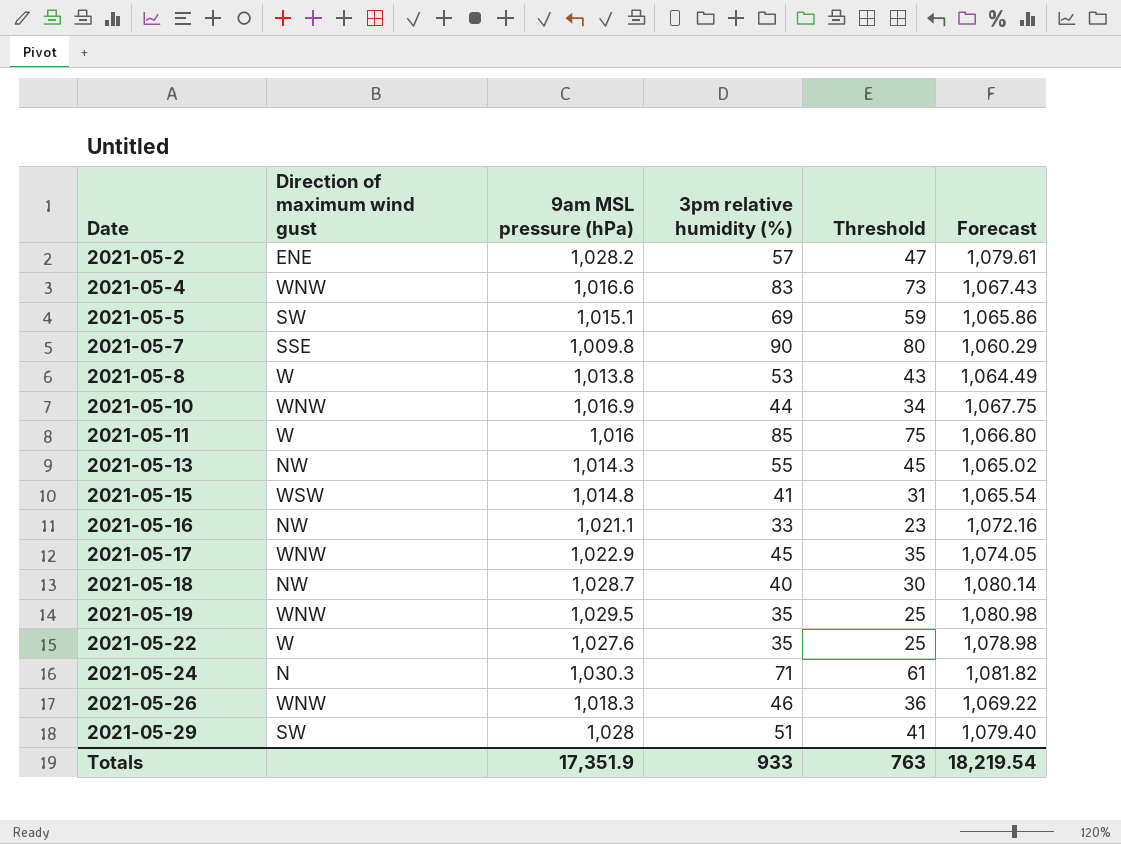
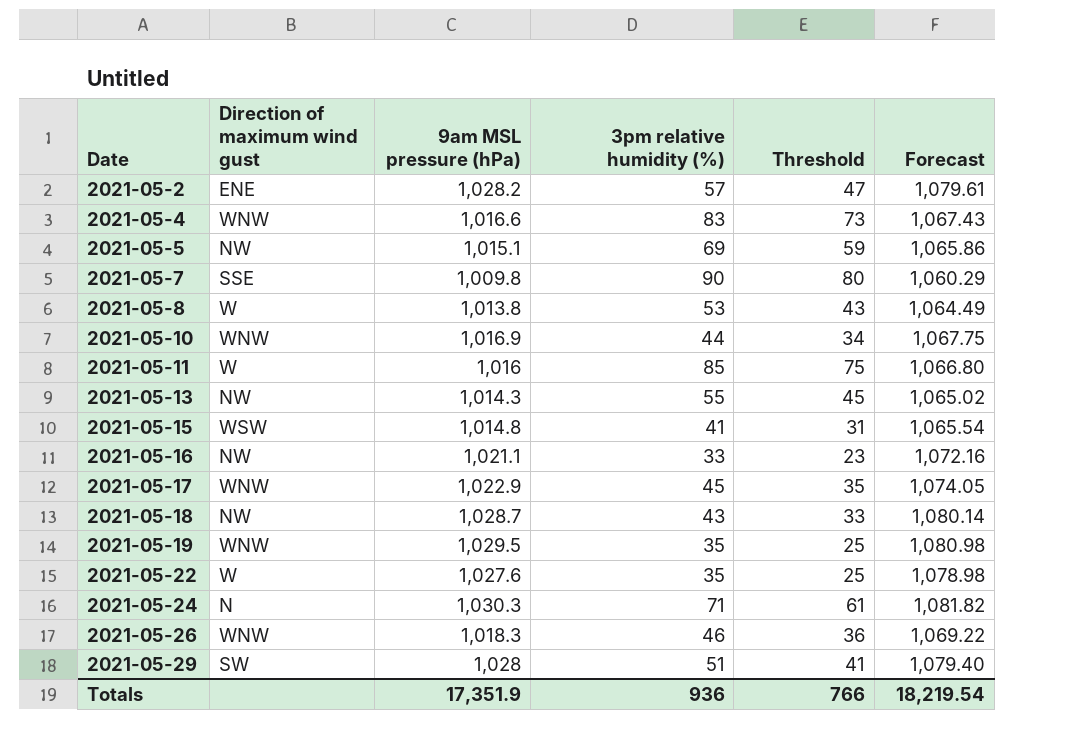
2021-05-5 | Direction of maximum wind gust: SW -> NW
2021-05-18 | 3pm relative humidity (%): 40 -> 43
2021-05-18 | Threshold: 30 -> 33
Totals | 3pm relative humidity (%): 933 -> 936
Totals | Threshold: 763 -> 766

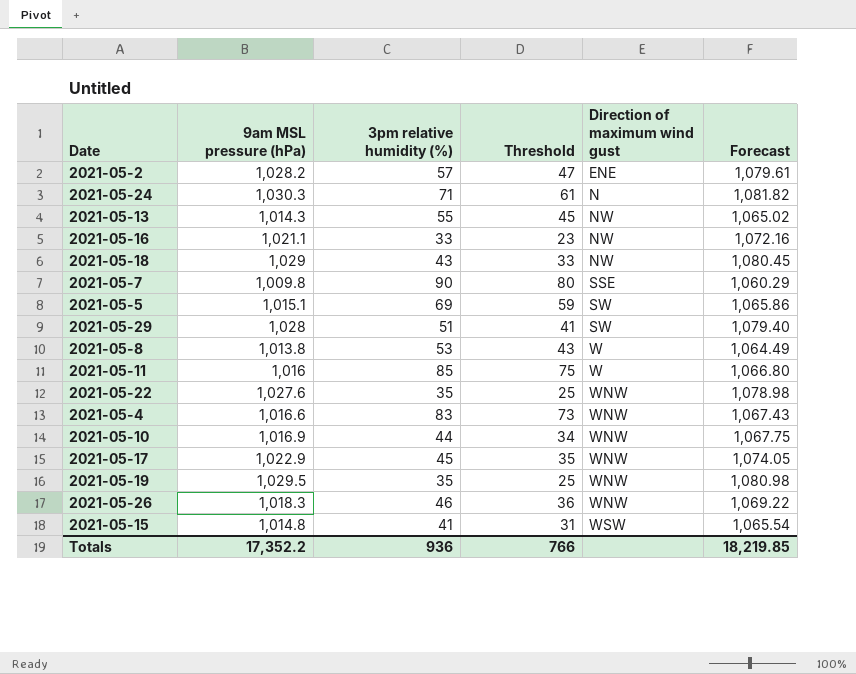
row order: Date ascending -> Direction of maximum wind gust ascending
column Direction of maximum wind gust | position: 2 -> 5
2021-05-18 | 9am MSL pressure (hPa): 1,028.7 -> 1,029
2021-05-18 | Forecast: 1,080.14 -> 1,080.45
2021-05-5 | Direction of maximum wind gust: NW -> SW
2021-05-22 | Direction of maximum wind gust: W -> WNW
Totals | 9am MSL pressure (hPa): 17,351.9 -> 17,352.2
Totals | Forecast: 18,219.54 -> 18,219.85

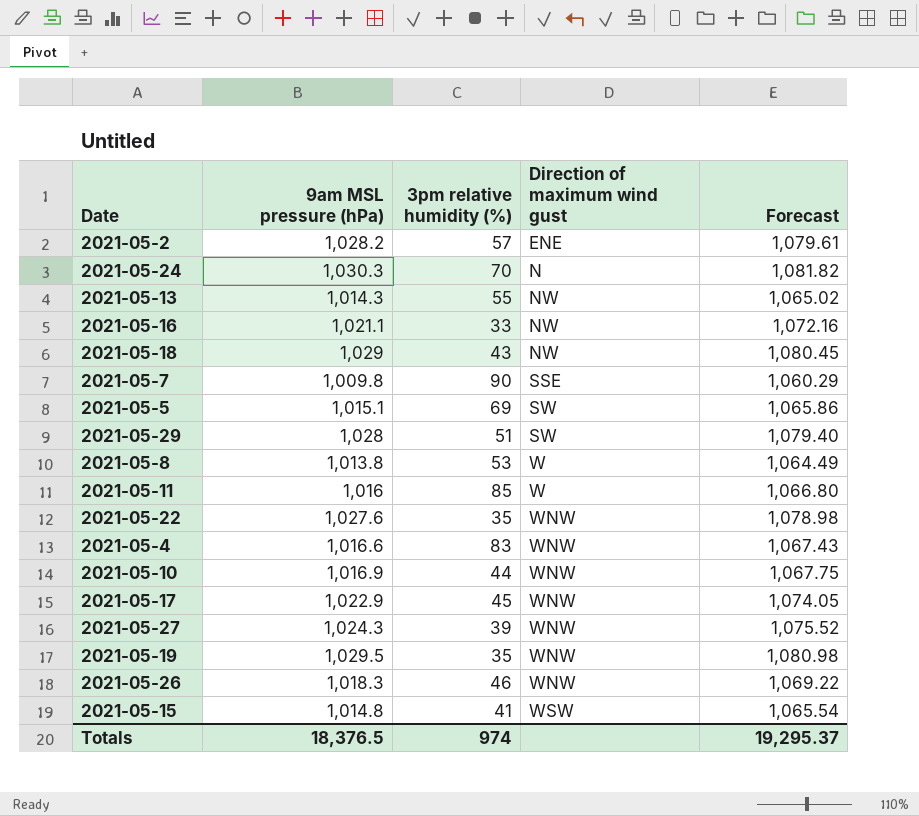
column Threshold | formula: [3pm relative humidity (%)] - 10 -> none
2021-05-24 | 3pm relative humidity (%): 71 -> 70
row 2021-05-27: none -> 1,024.3 | 39 | WNW | 1,075.52
Totals | 9am MSL pressure (hPa): 17,352.2 -> 18,376.5
Totals | 3pm relative humidity (%): 936 -> 974
Totals | Forecast: 18,219.85 -> 19,295.37

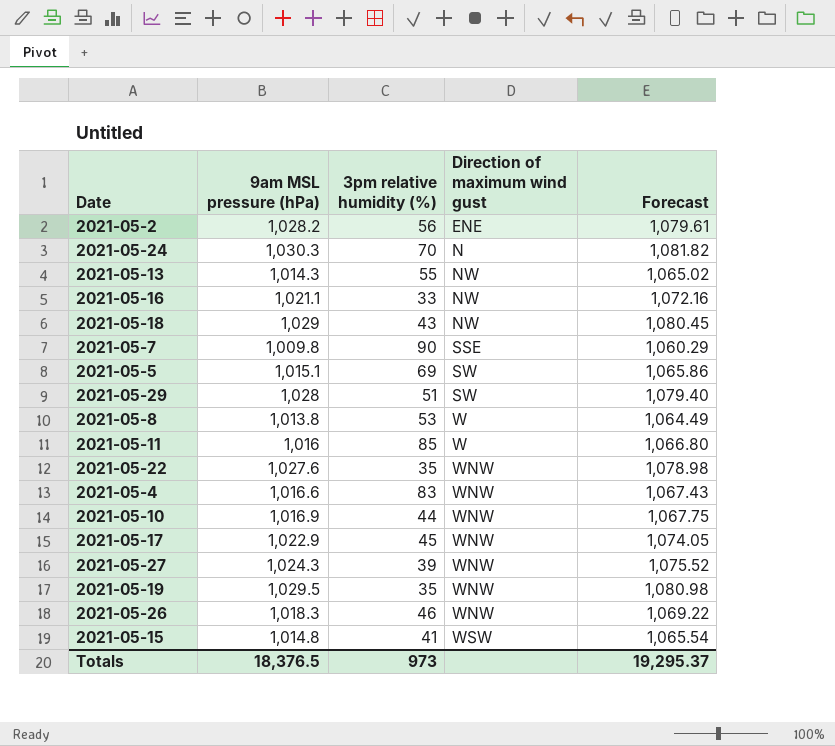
2021-05-2 | 3pm relative humidity (%): 57 -> 56
Totals | 3pm relative humidity (%): 974 -> 973

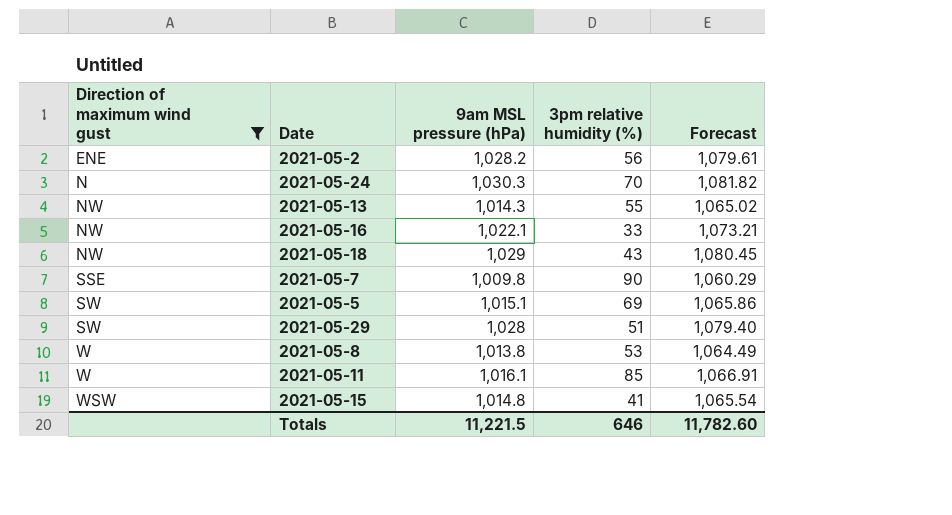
filter: none -> Direction of maximum wind gust != WNW
column Direction of maximum wind gust | position: 4 -> 1
2021-05-16 | 9am MSL pressure (hPa): 1,021.1 -> 1,022.1
2021-05-16 | Forecast: 1,072.16 -> 1,073.21
2021-05-11 | 9am MSL pressure (hPa): 1,016 -> 1,016.1
2021-05-11 | Forecast: 1,066.80 -> 1,066.91
Totals | 9am MSL pressure (hPa): 18,376.5 -> 11,221.5
Totals | 3pm relative humidity (%): 973 -> 646
Totals | Forecast: 19,295.37 -> 11,782.60

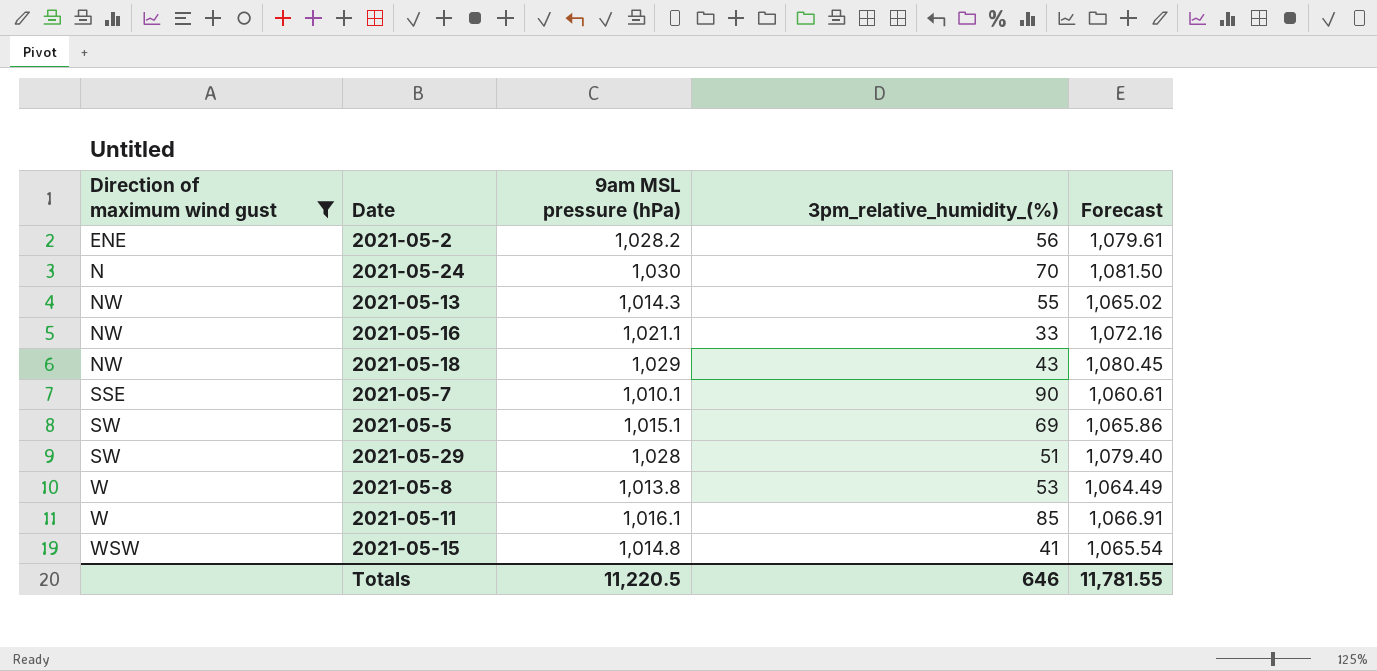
column name: 3pm relative humidity (%) -> 3pm_relative_humidity_(%)
2021-05-24 | 9am MSL pressure (hPa): 1,030.3 -> 1,030
2021-05-24 | Forecast: 1,081.82 -> 1,081.50
2021-05-16 | 9am MSL pressure (hPa): 1,022.1 -> 1,021.1
2021-05-16 | Forecast: 1,073.21 -> 1,072.16
2021-05-7 | 9am MSL pressure (hPa): 1,009.8 -> 1,010.1
2021-05-7 | Forecast: 1,060.29 -> 1,060.61
Totals | 9am MSL pressure (hPa): 11,221.5 -> 11,220.5
Totals | Forecast: 11,782.60 -> 11,781.55

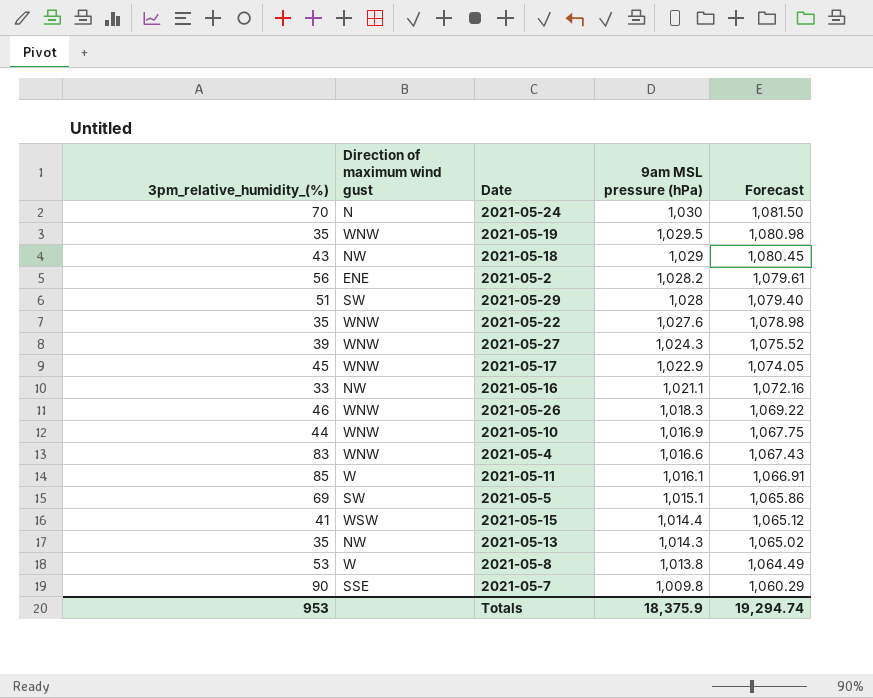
filter: Direction of maximum wind gust != WNW -> none
row order: Direction of maximum wind gust ascending -> 9am MSL pressure (hPa) descending
column 3pm_relative_humidity_(%) | position: 4 -> 1
2021-05-15 | 9am MSL pressure (hPa): 1,014.8 -> 1,014.4
2021-05-15 | Forecast: 1,065.54 -> 1,065.12
2021-05-13 | 3pm_relative_humidity_(%): 55 -> 35
2021-05-7 | 9am MSL pressure (hPa): 1,010.1 -> 1,009.8
2021-05-7 | Forecast: 1,060.61 -> 1,060.29
Totals | 3pm_relative_humidity_(%): 646 -> 953
Totals | 9am MSL pressure (hPa): 11,220.5 -> 18,375.9
Totals | Forecast: 11,781.55 -> 19,294.74

